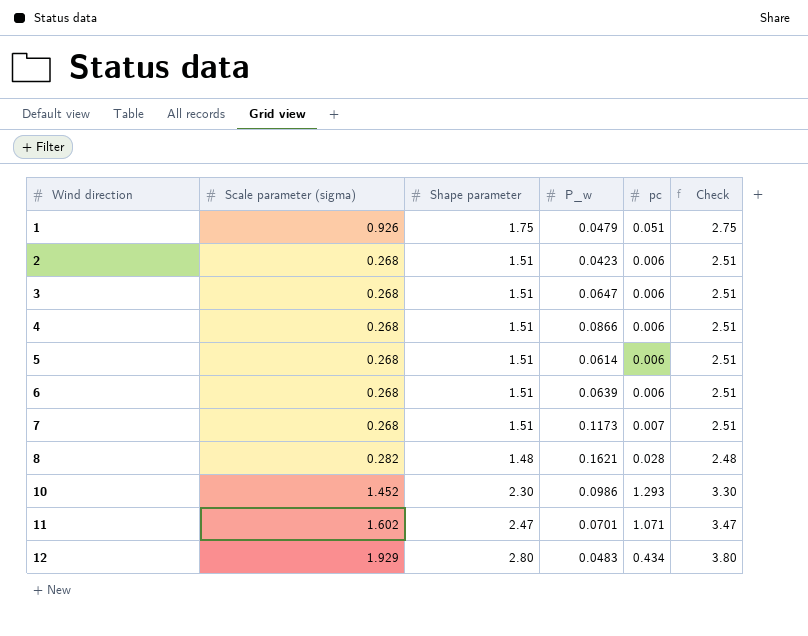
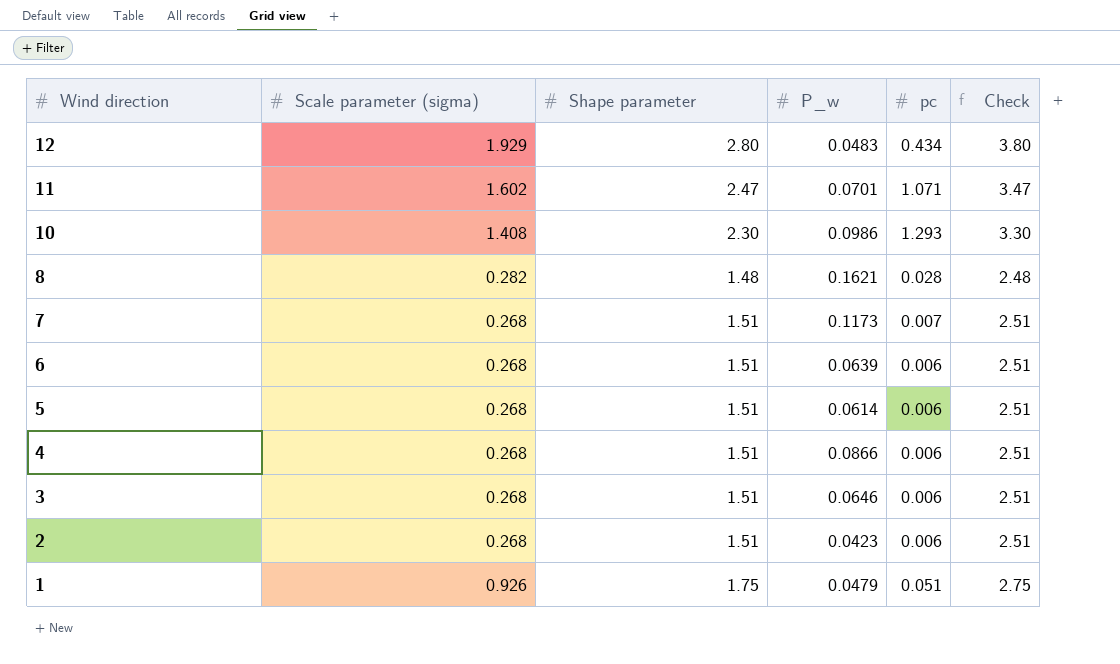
row order: Wind direction ascending -> Wind direction descending
10 | Scale parameter (sigma): 1.452 -> 1.408
3 | P_w: 0.0647 -> 0.0646

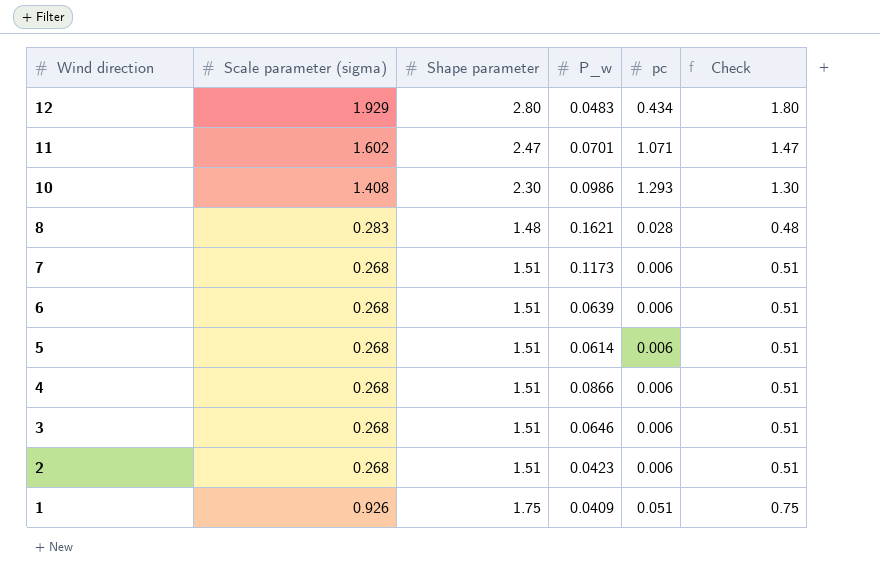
column Check | formula: [Shape parameter] + 1 -> [Shape parameter] - 1
8 | Scale parameter (sigma): 0.282 -> 0.283
7 | pc: 0.007 -> 0.006
1 | P_w: 0.0479 -> 0.0409

